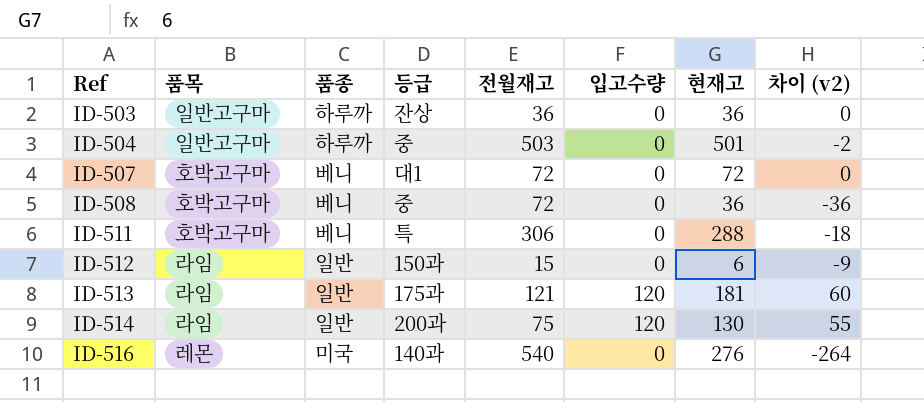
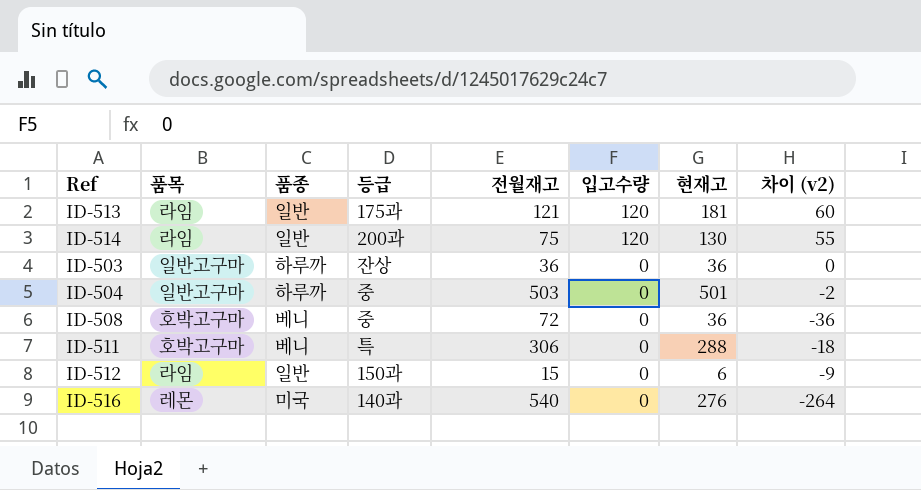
row order: Ref ascending -> 입고수량 descending
row ID-507: 호박고구마 | 베니 | 대1 | 72 | 0 | 72 | 0 -> none

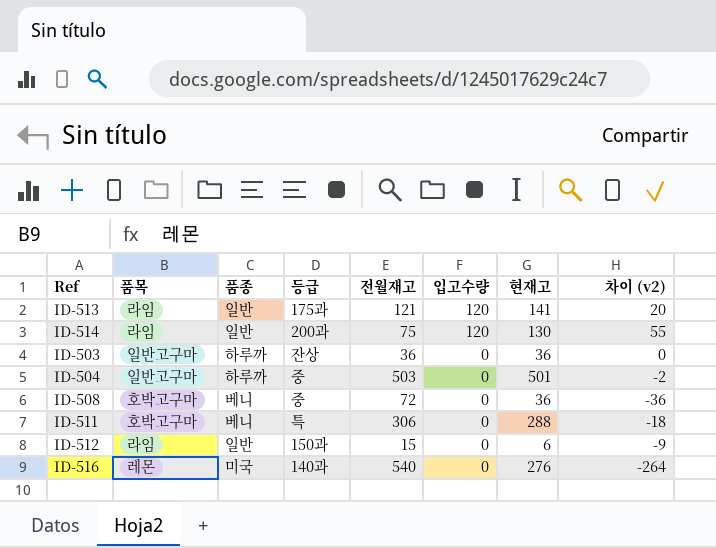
ID-513 | 현재고: 181 -> 141
ID-513 | 차이 (v2): 60 -> 20

